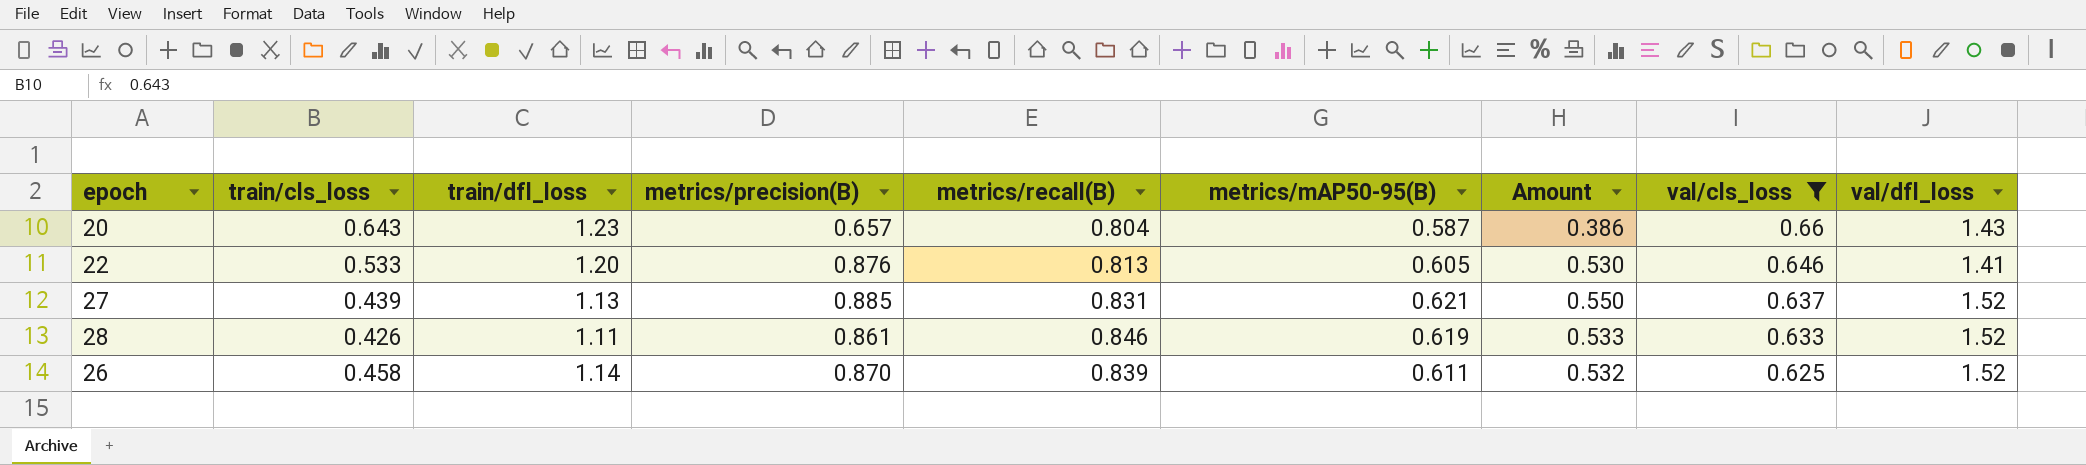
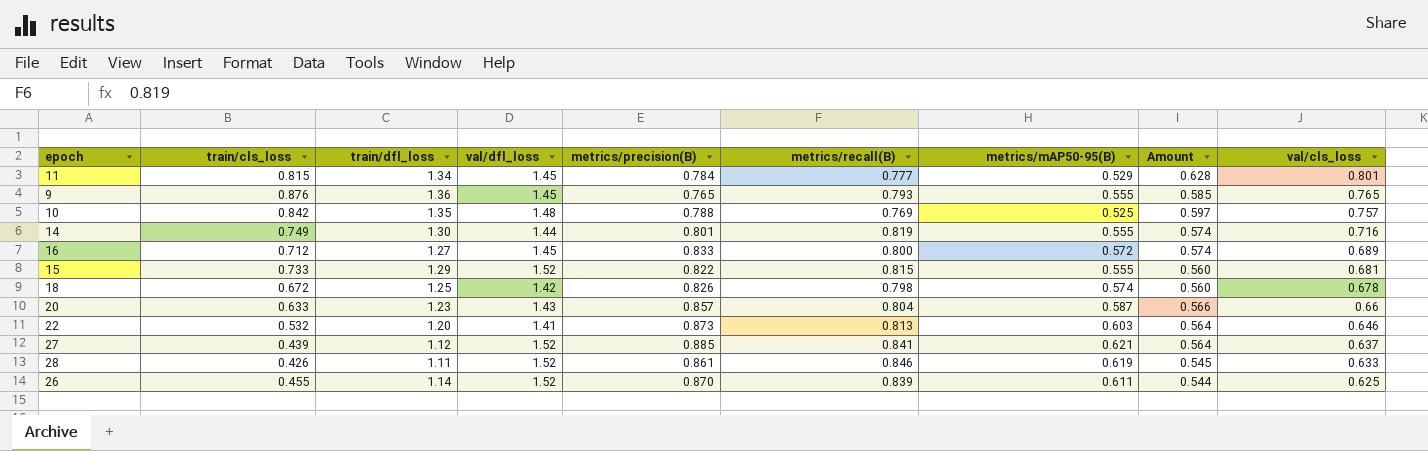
filter: val/cls_loss <= 0.66 -> none
column val/dfl_loss | position: 9 -> 4
column Amount | formula: [metrics/precision(B)] * [metrics/mAP50-95(B)] -> [metrics/precision(B)] * [val/cls_loss]
20 | train/cls_loss: 0.643 -> 0.633
20 | metrics/precision(B): 0.657 -> 0.857
22 | train/cls_loss: 0.533 -> 0.532
22 | metrics/precision(B): 0.876 -> 0.873
22 | metrics/mAP50-95(B): 0.605 -> 0.603
27 | train/dfl_loss: 1.13 -> 1.12
27 | metrics/recall(B): 0.831 -> 0.841
26 | train/cls_loss: 0.458 -> 0.455

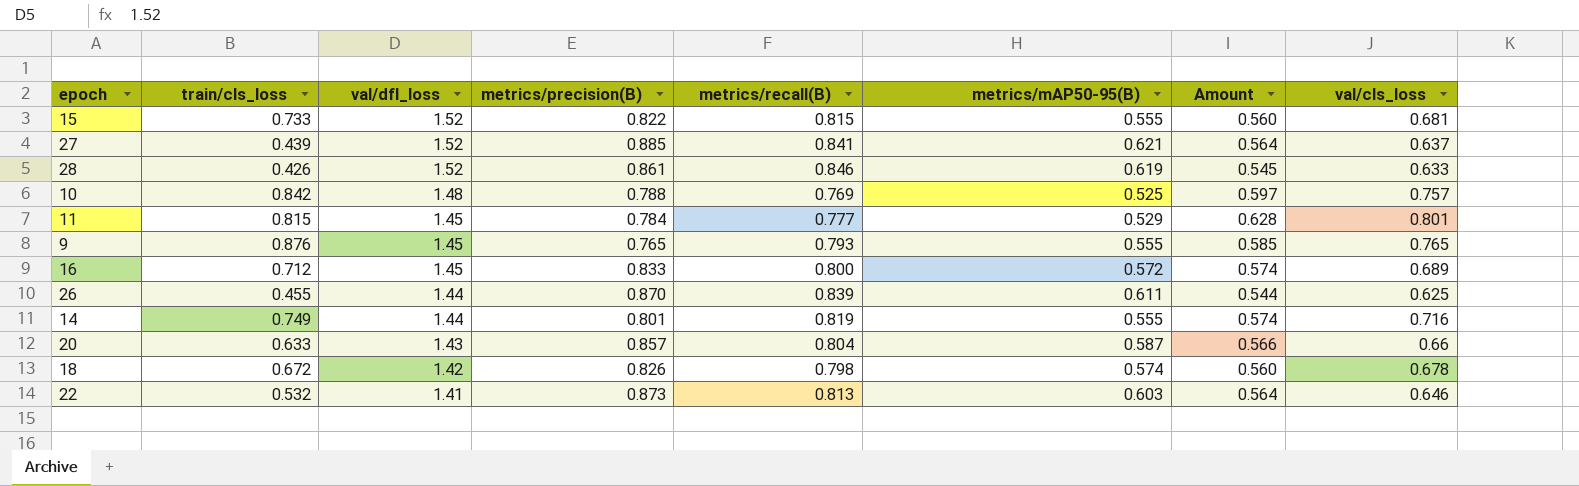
row order: val/cls_loss descending -> val/dfl_loss descending
column train/dfl_loss | position: 3 -> none
26 | val/dfl_loss: 1.52 -> 1.44

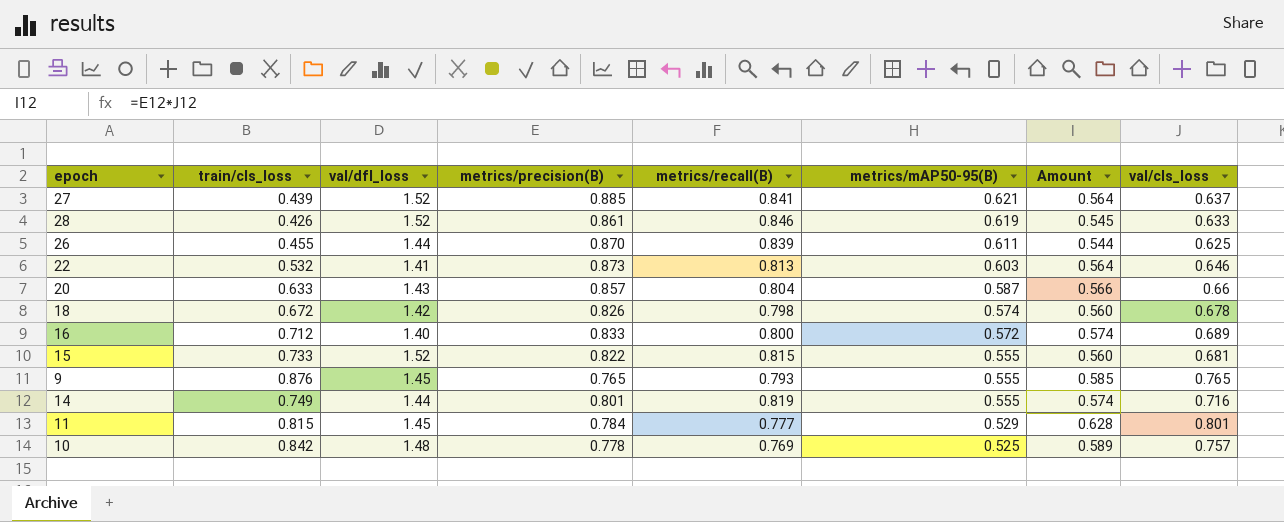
row order: val/dfl_loss descending -> metrics/mAP50-95(B) descending
16 | val/dfl_loss: 1.45 -> 1.40
10 | metrics/precision(B): 0.788 -> 0.778
10 | Amount: 0.597 -> 0.589

